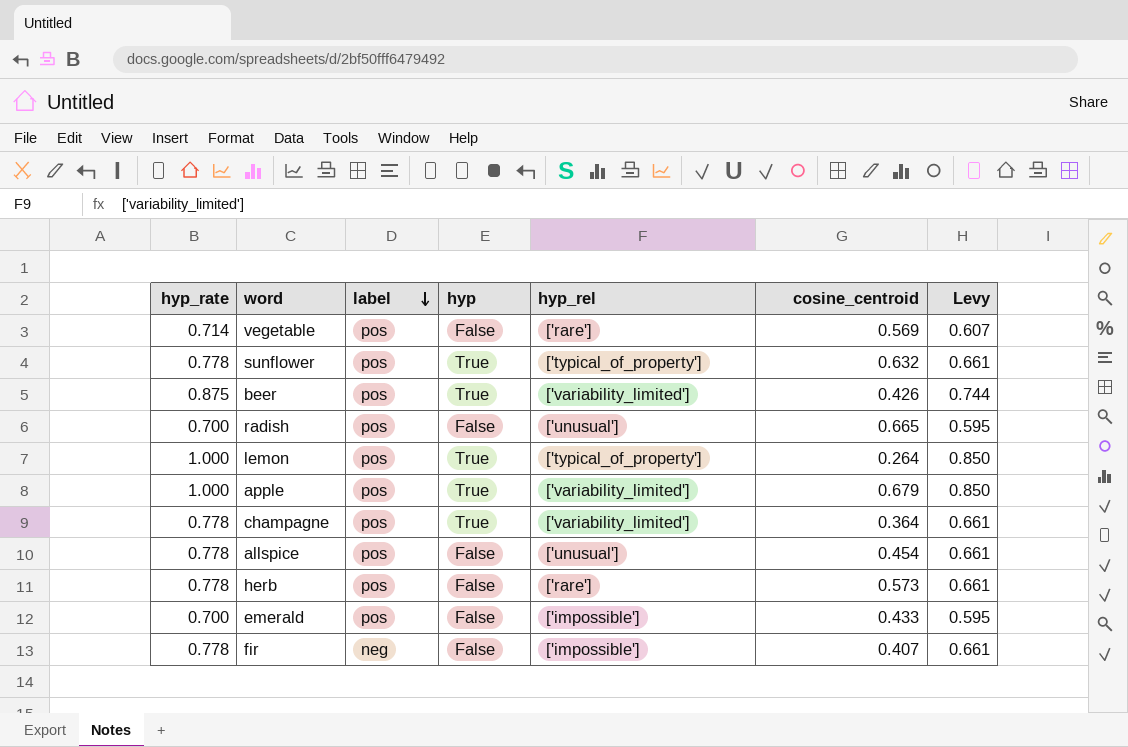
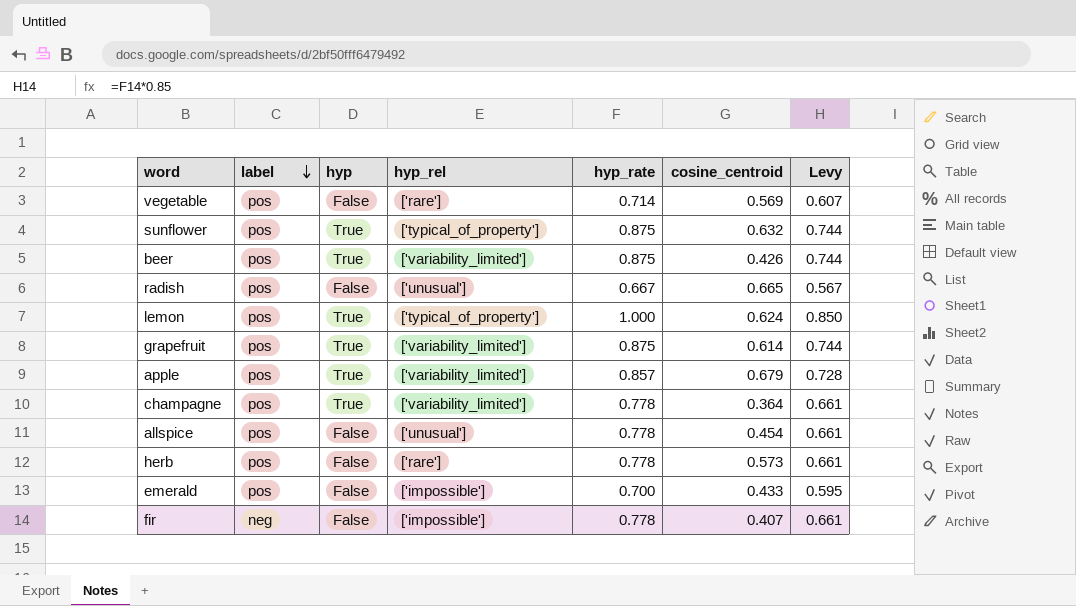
column hyp_rate | position: 1 -> 5
sunflower | hyp_rate: 0.778 -> 0.875
sunflower | Levy: 0.661 -> 0.744
radish | hyp_rate: 0.700 -> 0.667
radish | Levy: 0.595 -> 0.567
lemon | cosine_centroid: 0.264 -> 0.624
row grapefruit: none -> pos | True | ['variability_limited'] | 0.875 | 0.614 | 0.744
apple | hyp_rate: 1.000 -> 0.857
apple | Levy: 0.850 -> 0.728

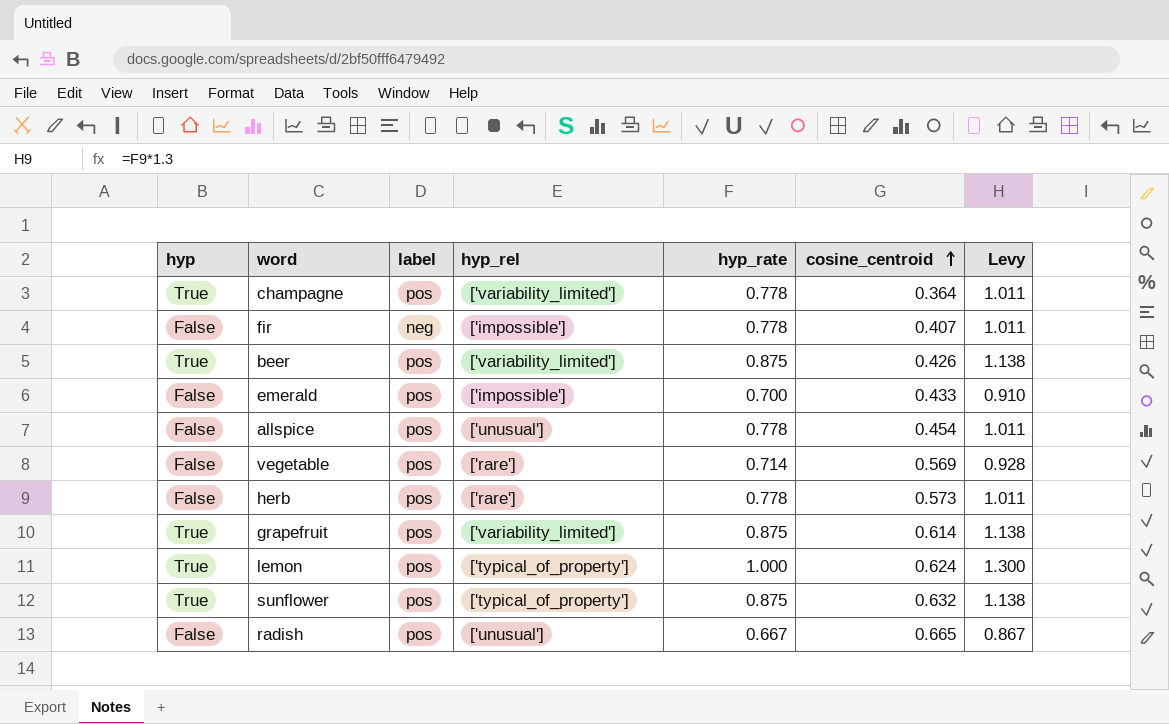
row order: label descending -> cosine_centroid ascending
column hyp | position: 3 -> 1
column Levy | formula: [hyp_rate] * 0.85 -> [hyp_rate] * 1.3
row apple: pos | True | ['variability_limited'] | 0.857 | 0.679 | 0.728 -> none

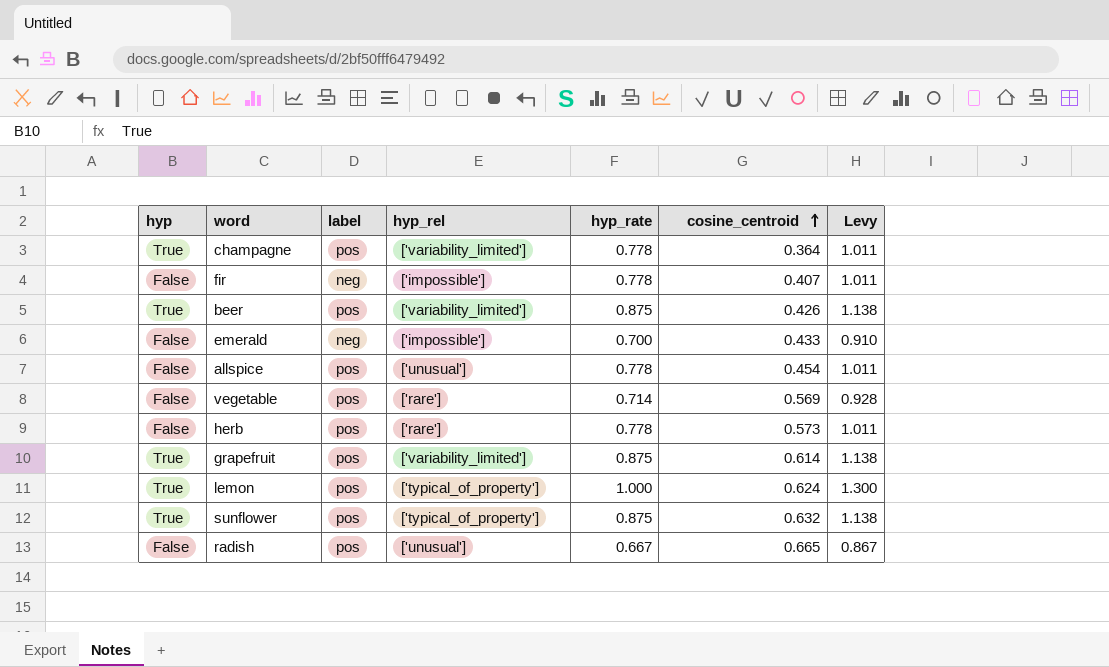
emerald | label: pos -> neg

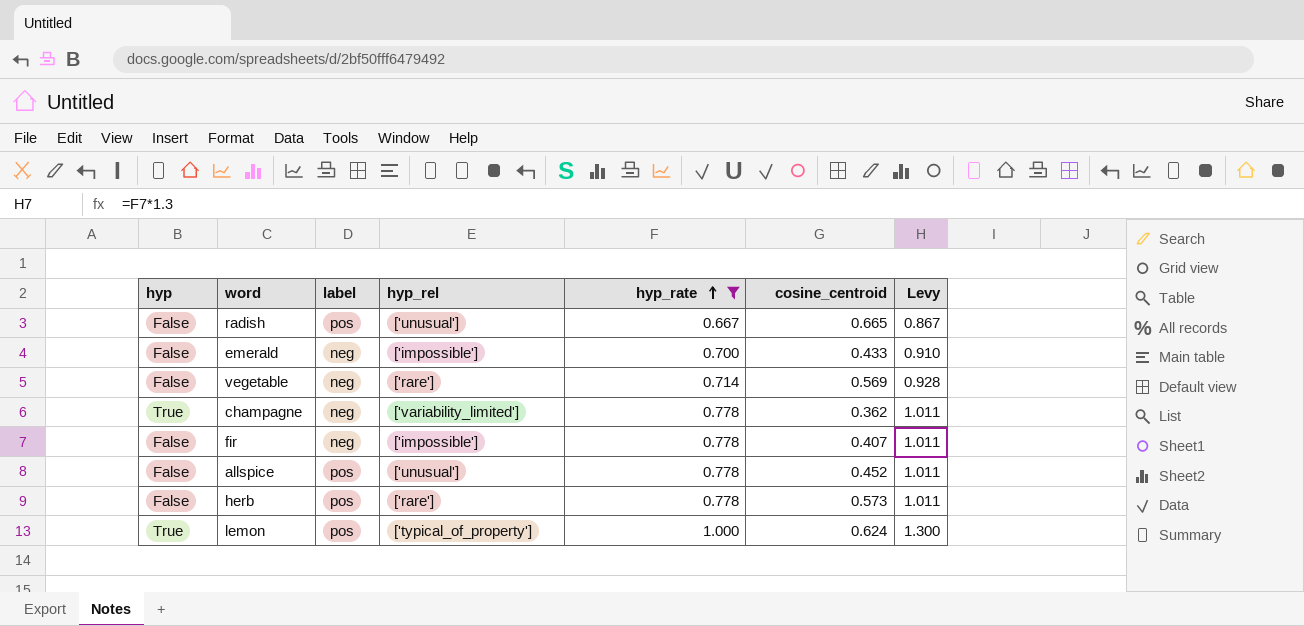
filter: none -> hyp_rate != 0.875
row order: cosine_centroid ascending -> hyp_rate ascending
vegetable | label: pos -> neg
champagne | label: pos -> neg
champagne | cosine_centroid: 0.364 -> 0.362
allspice | cosine_centroid: 0.454 -> 0.452

